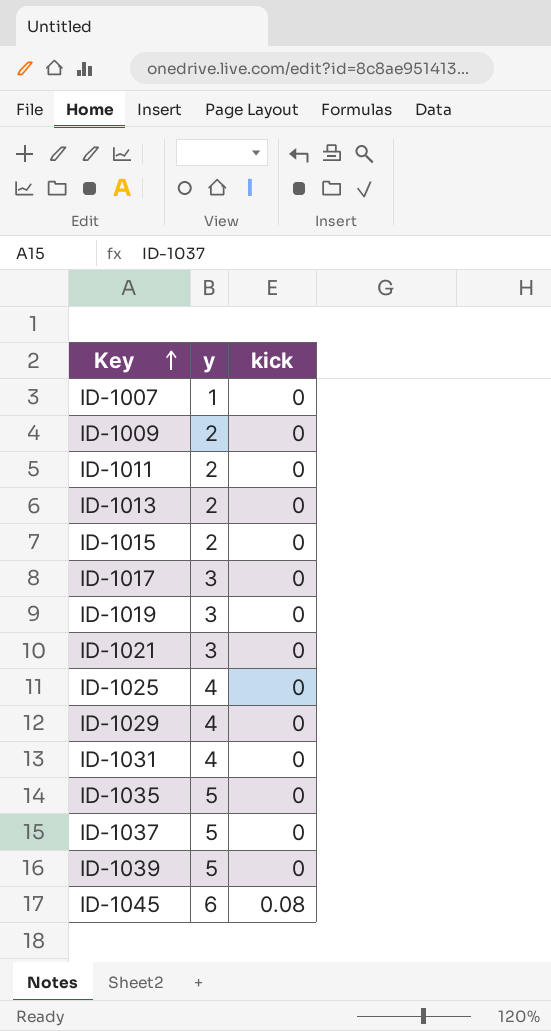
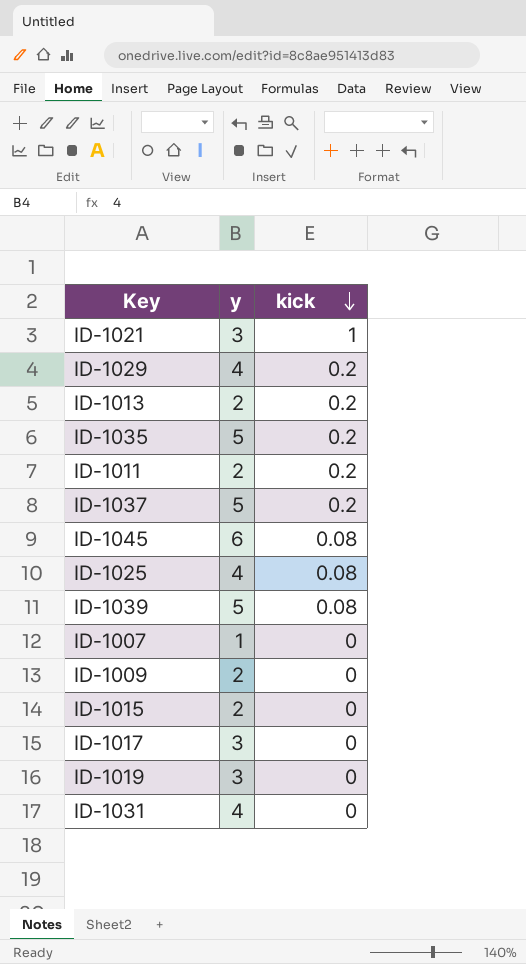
row order: Key ascending -> kick descending
ID-1021 | kick: 0 -> 1
ID-1029 | kick: 0 -> 0.2
ID-1013 | kick: 0 -> 0.2
ID-1035 | kick: 0 -> 0.2
ID-1011 | kick: 0 -> 0.2
ID-1037 | kick: 0 -> 0.2
ID-1025 | kick: 0 -> 0.08
ID-1039 | kick: 0 -> 0.08

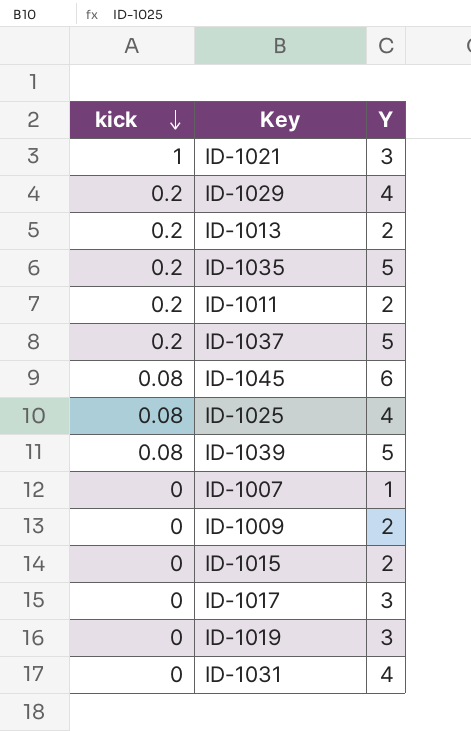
column kick | position: 3 -> 1
column name: y -> Y

